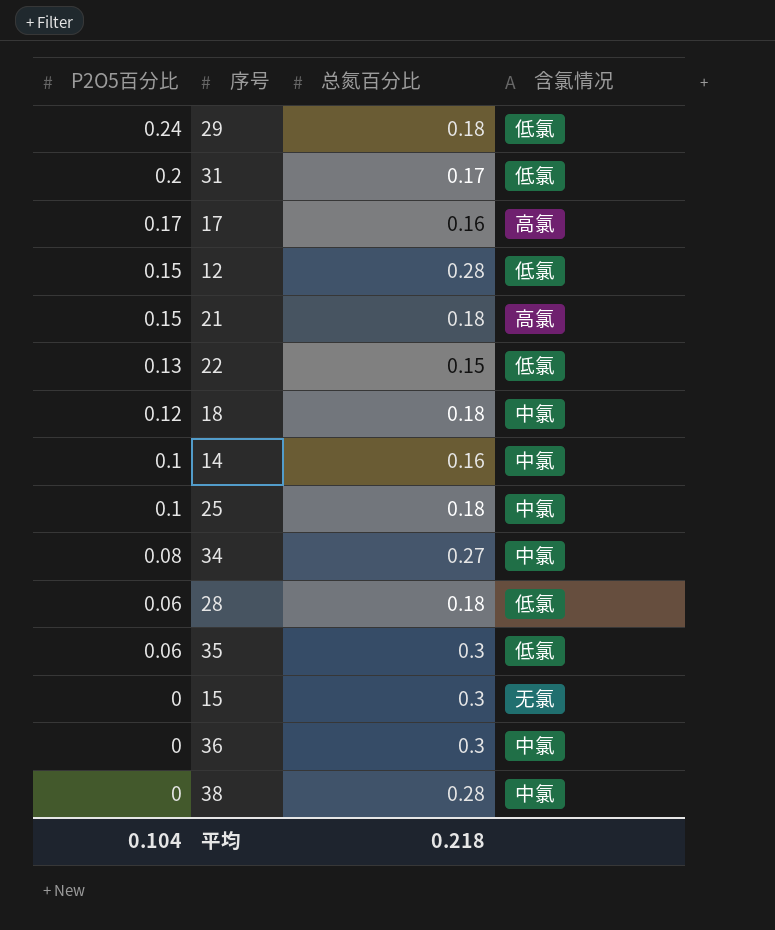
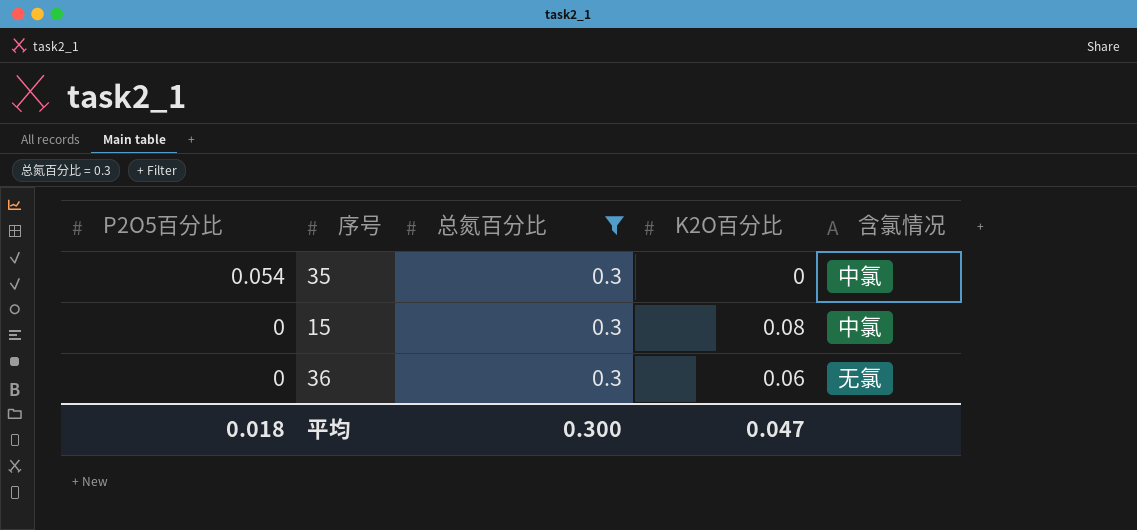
filter: none -> 总氮百分比 = 0.3
column K2O百分比 | position: none -> 4
35 | P2O5百分比: 0.06 -> 0.054
35 | 含氯情况: 低氯 -> 中氯
15 | 含氯情况: 无氯 -> 中氯
36 | 含氯情况: 中氯 -> 无氯
平均 | P2O5百分比: 0.104 -> 0.018
平均 | 总氮百分比: 0.218 -> 0.300

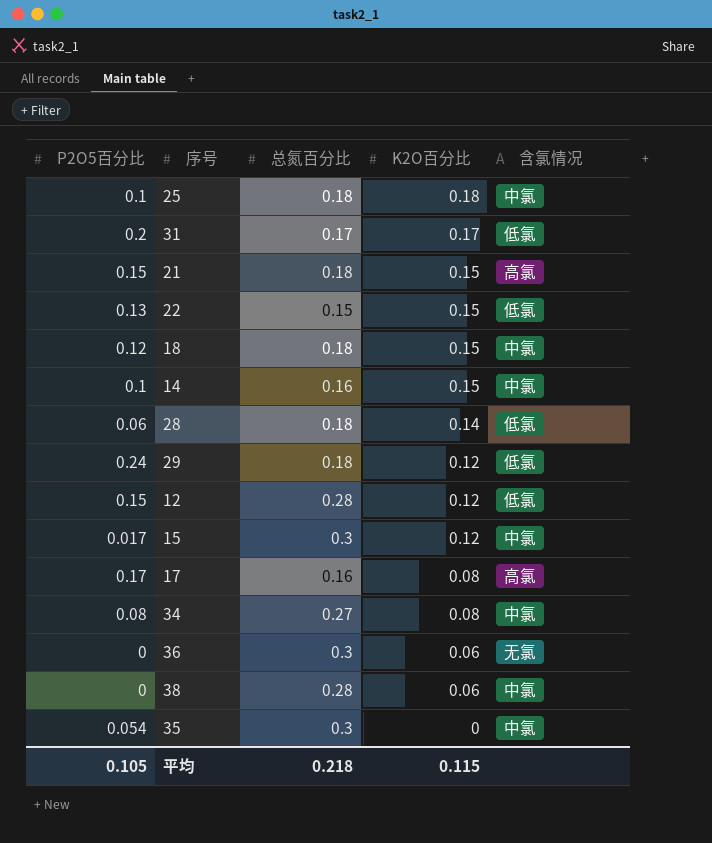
filter: 总氮百分比 = 0.3 -> none
row order: P2O5百分比 descending -> K2O百分比 descending
15 | P2O5百分比: 0 -> 0.017
15 | K2O百分比: 0.08 -> 0.12
平均 | P2O5百分比: 0.018 -> 0.105
平均 | 总氮百分比: 0.300 -> 0.218
平均 | K2O百分比: 0.047 -> 0.115

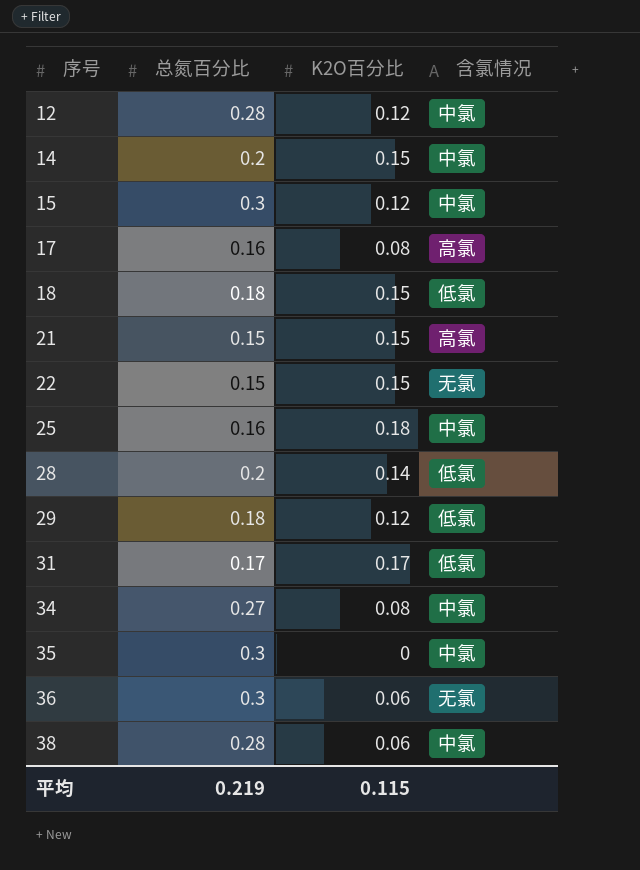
row order: K2O百分比 descending -> 序号 ascending
column P2O5百分比 | position: 1 -> none
12 | 含氯情况: 低氯 -> 中氯
14 | 总氮百分比: 0.16 -> 0.2
18 | 含氯情况: 中氯 -> 低氯
21 | 总氮百分比: 0.18 -> 0.15
22 | 含氯情况: 低氯 -> 无氯
25 | 总氮百分比: 0.18 -> 0.16
28 | 总氮百分比: 0.18 -> 0.2
平均 | 总氮百分比: 0.218 -> 0.219

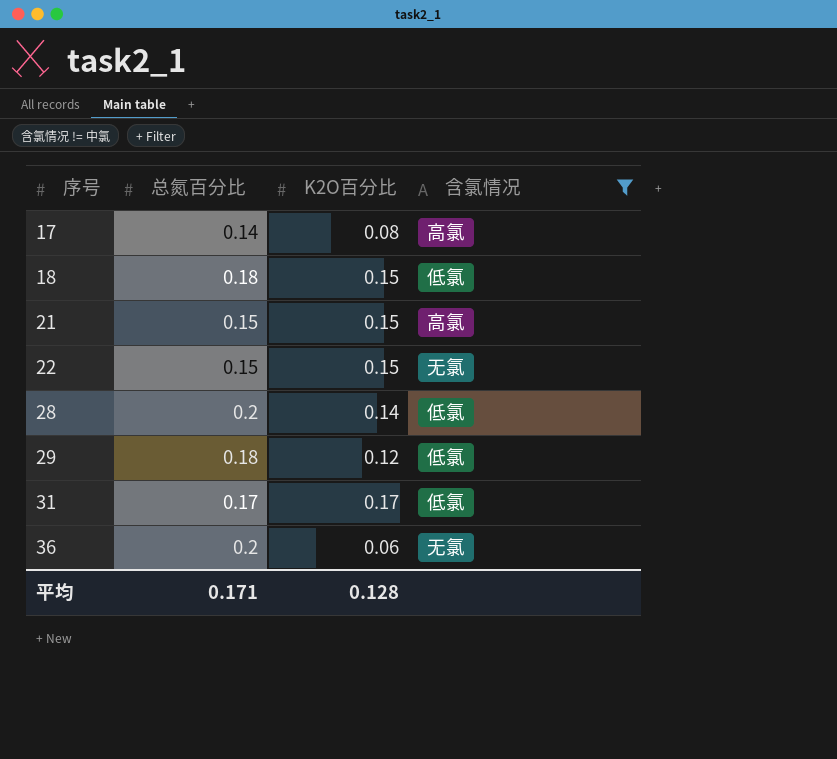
filter: none -> 含氯情况 != 中氯
17 | 总氮百分比: 0.16 -> 0.14
36 | 总氮百分比: 0.3 -> 0.2
平均 | 总氮百分比: 0.219 -> 0.171
平均 | K2O百分比: 0.115 -> 0.128

